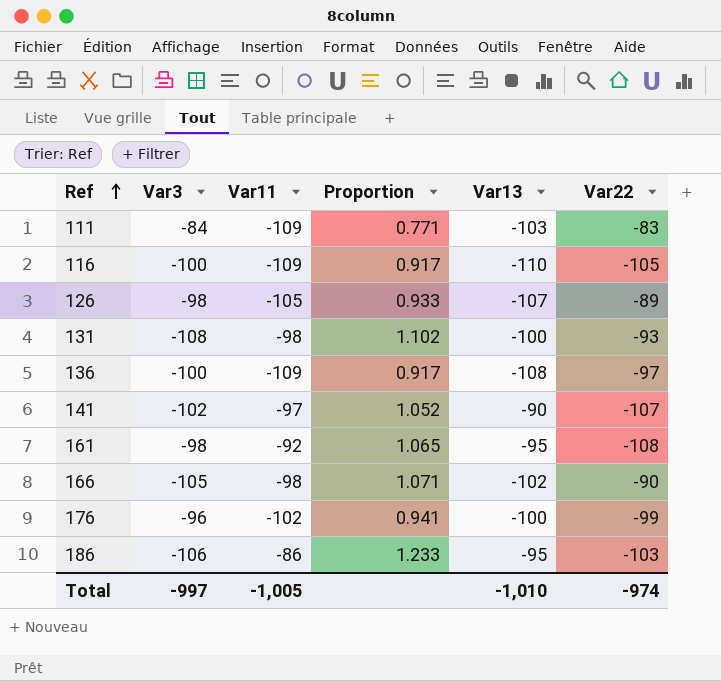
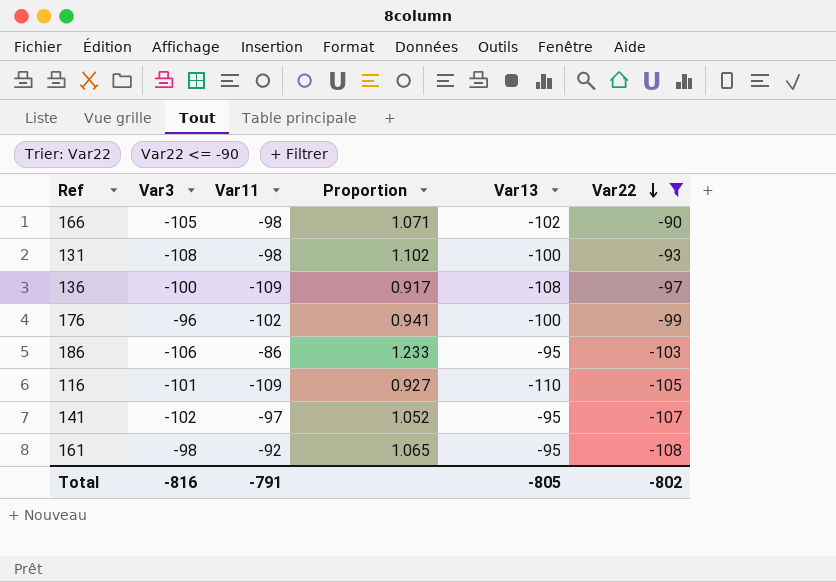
filter: none -> Var22 <= -90
row order: Ref ascending -> Var22 descending
116 | Var3: -100 -> -101
116 | Proportion: 0.917 -> 0.927
141 | Var13: -90 -> -95
Total | Var3: -997 -> -816
Total | Var11: -1,005 -> -791
Total | Var13: -1,010 -> -805
Total | Var22: -974 -> -802

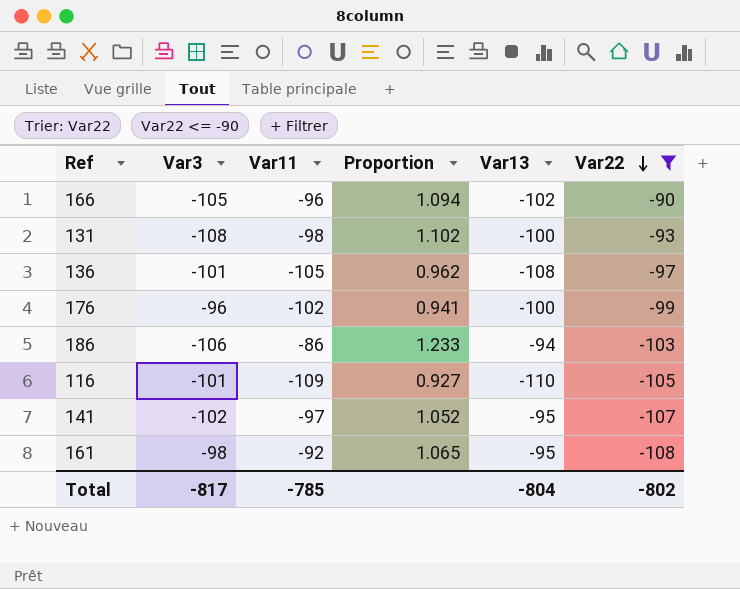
166 | Var11: -98 -> -96
166 | Proportion: 1.071 -> 1.094
136 | Var3: -100 -> -101
136 | Var11: -109 -> -105
136 | Proportion: 0.917 -> 0.962
186 | Var13: -95 -> -94
Total | Var3: -816 -> -817
Total | Var11: -791 -> -785
Total | Var13: -805 -> -804

